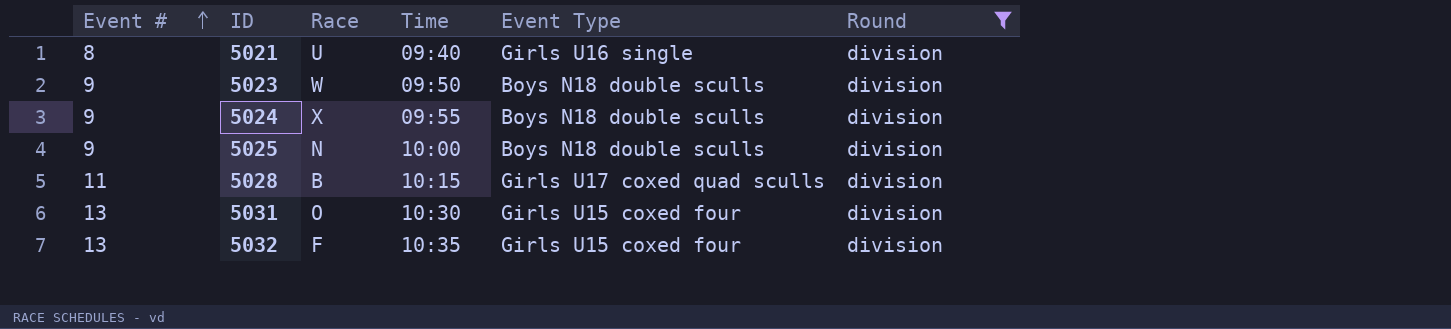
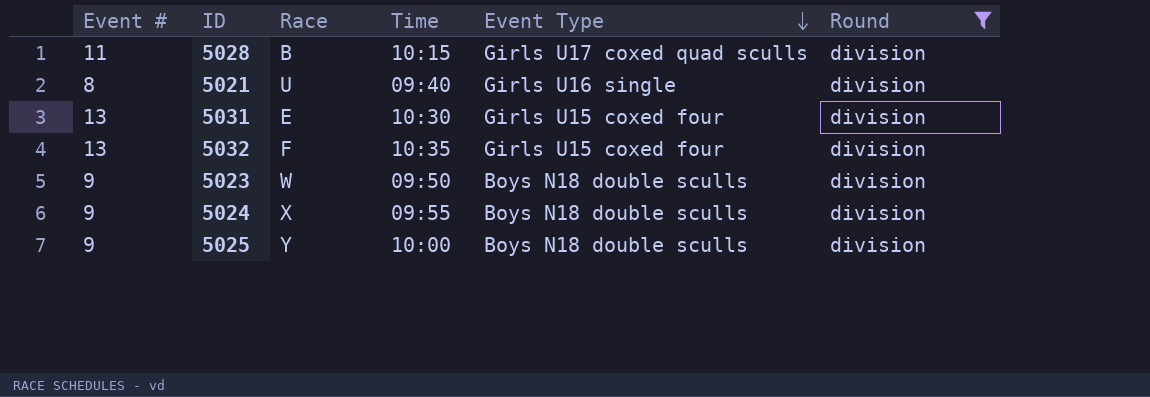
row order: Event # ascending -> Event Type descending
5031 | Race: O -> E
5025 | Race: N -> Y

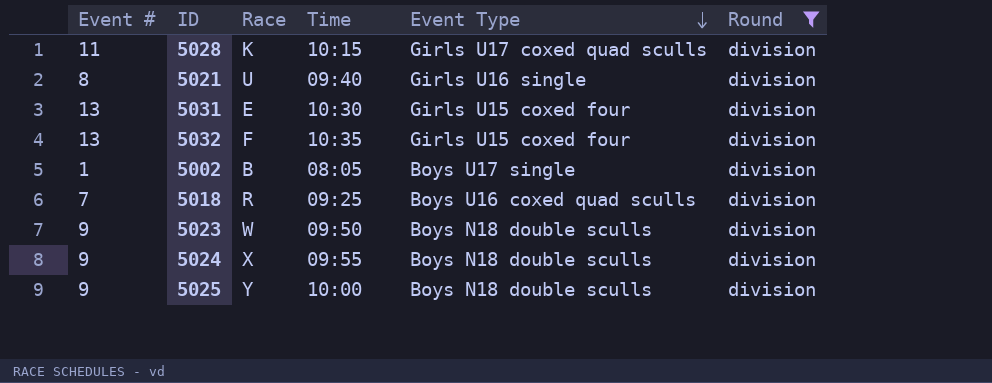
5028 | Race: B -> K
row 5002: none -> 1 | B | 08:05 | Boys U17 single | division
row 5018: none -> 7 | R | 09:25 | Boys U16 coxed quad sculls | division

